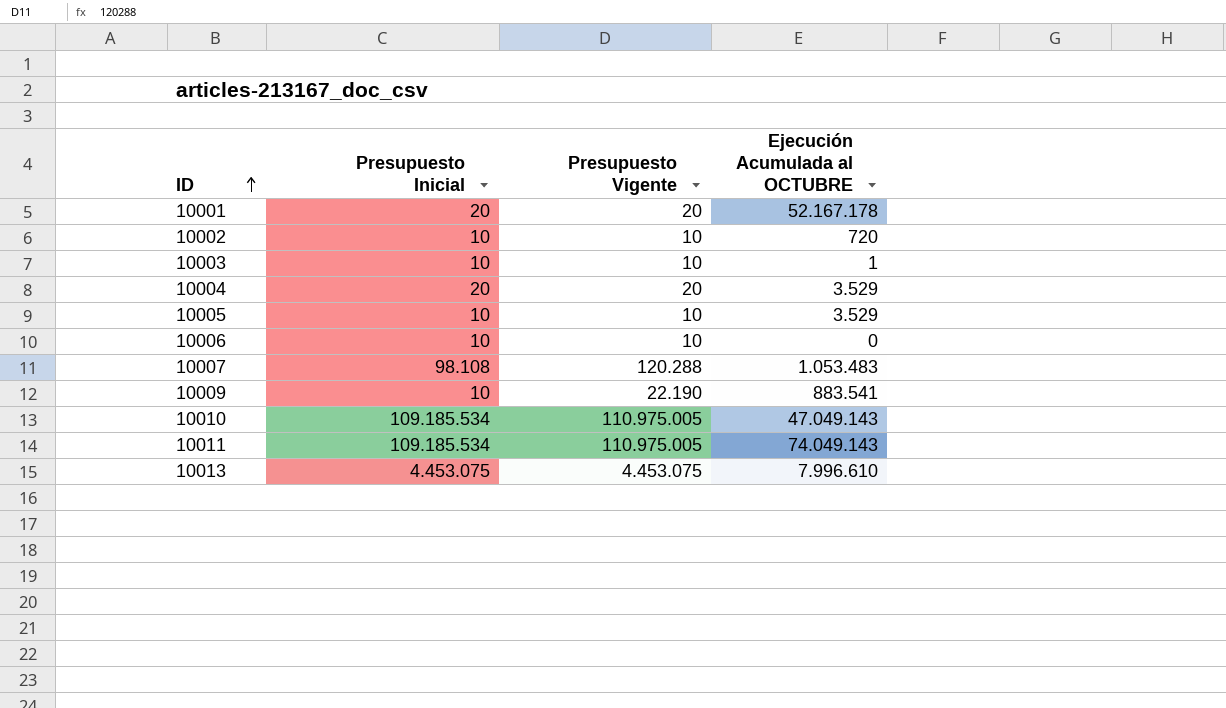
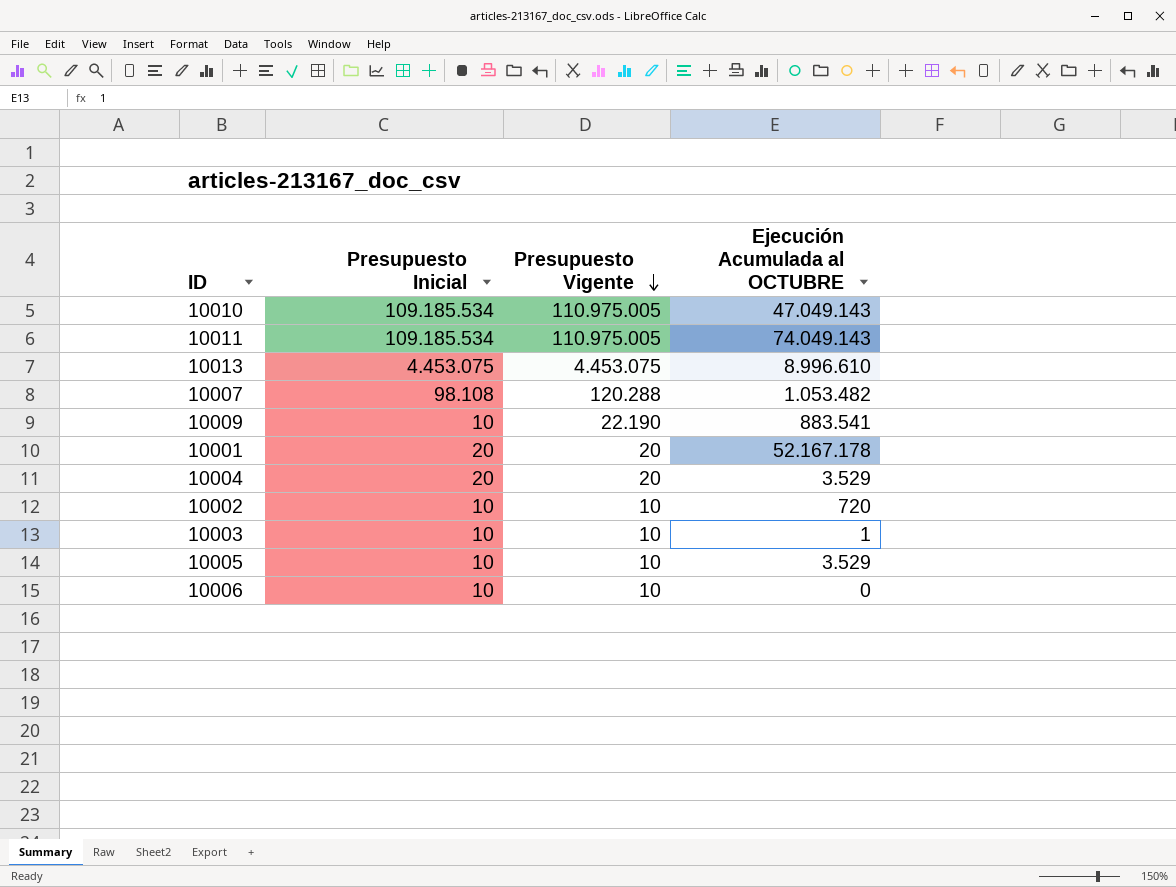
row order: ID ascending -> Presupuesto Vigente descending
10013 | Ejecución Acumulada al OCTUBRE: 7.996.610 -> 8.996.610
10007 | Ejecución Acumulada al OCTUBRE: 1.053.483 -> 1.053.482

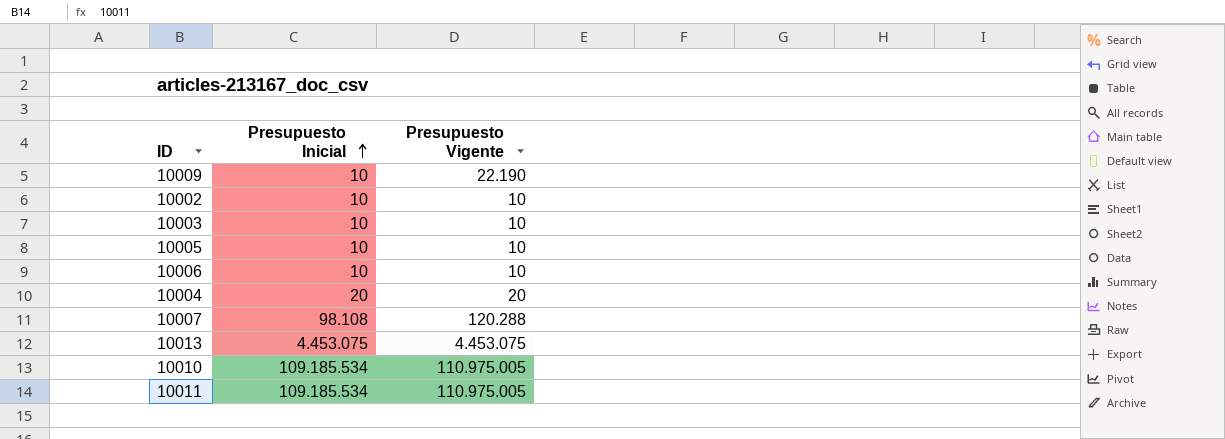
row order: Presupuesto Vigente descending -> Presupuesto Inicial ascending
column Ejecución Acumulada al OCTUBRE | position: 4 -> none
row 10001: 20 | 20 | 52.167.178 -> none

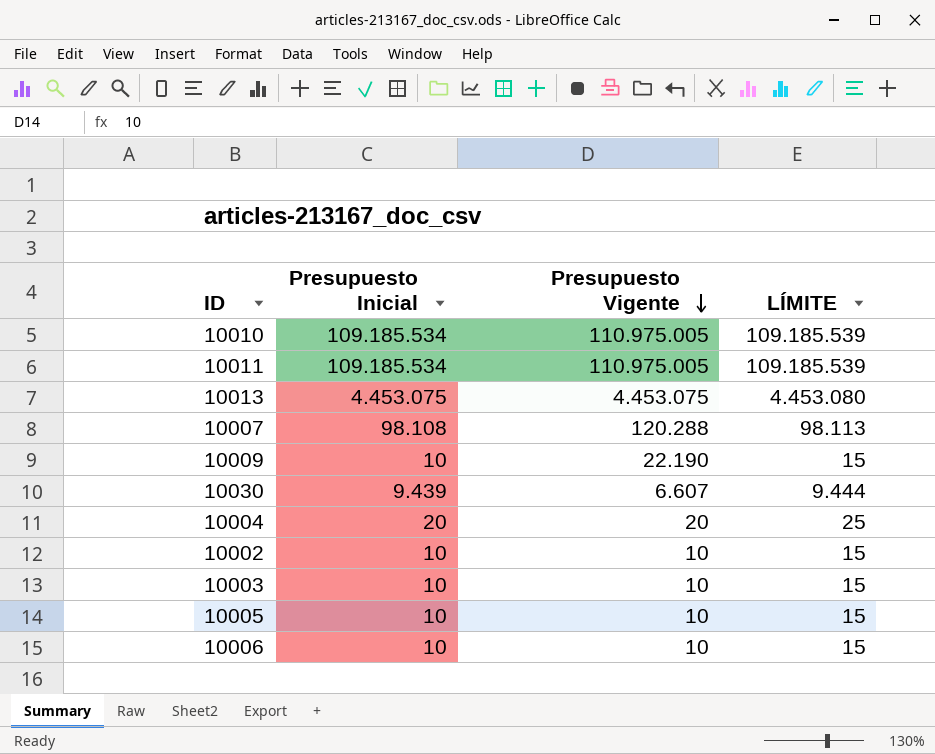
row order: Presupuesto Inicial ascending -> Presupuesto Vigente descending
column LÍMITE | formula: none -> [Presupuesto Inicial] + 5
row 10030: none -> 9.439 | 6.607 | 9.444

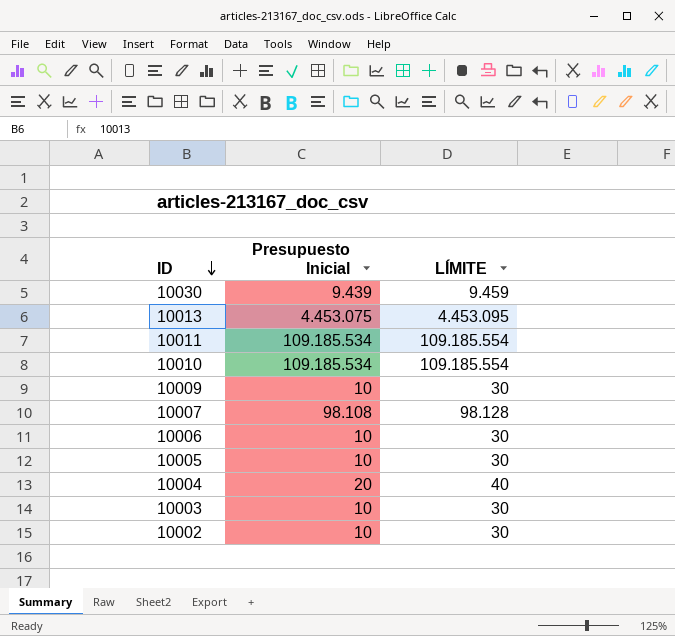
row order: Presupuesto Vigente descending -> ID descending
column Presupuesto Vigente | position: 3 -> none
column LÍMITE | formula: [Presupuesto Inicial] + 5 -> [Presupuesto Inicial] + 20

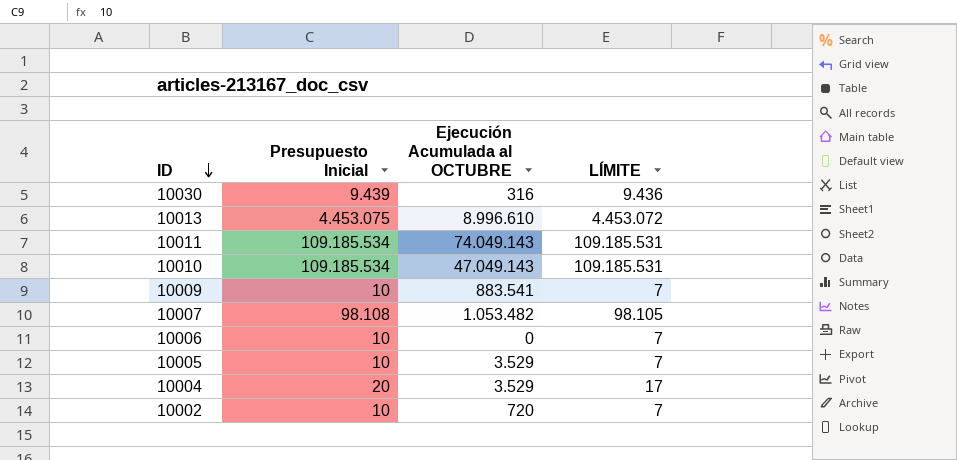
column Ejecución Acumulada al OCTUBRE | position: none -> 3
column LÍMITE | formula: [Presupuesto Inicial] + 20 -> [Presupuesto Inicial] - 3
row 10003: 10 | 30 -> none

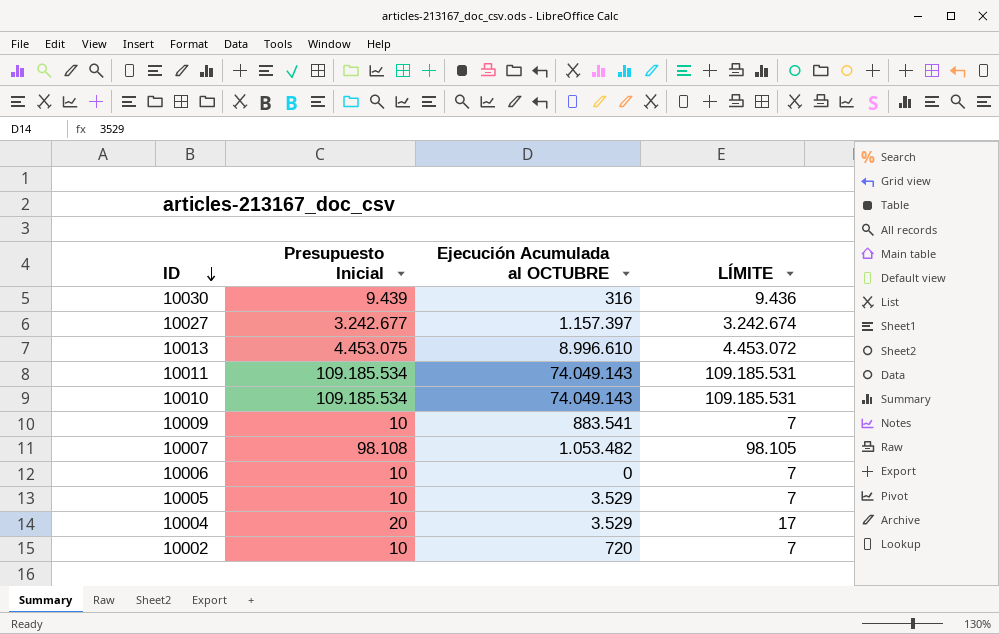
row 10027: none -> 3.242.677 | 1.157.397 | 3.242.674
10010 | Ejecución Acumulada al OCTUBRE: 47.049.143 -> 74.049.143

